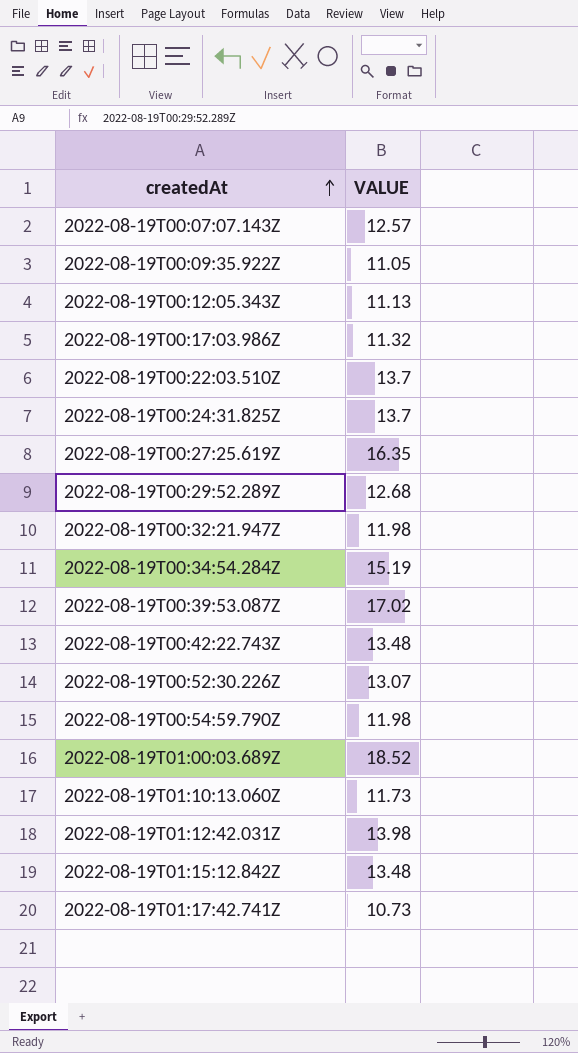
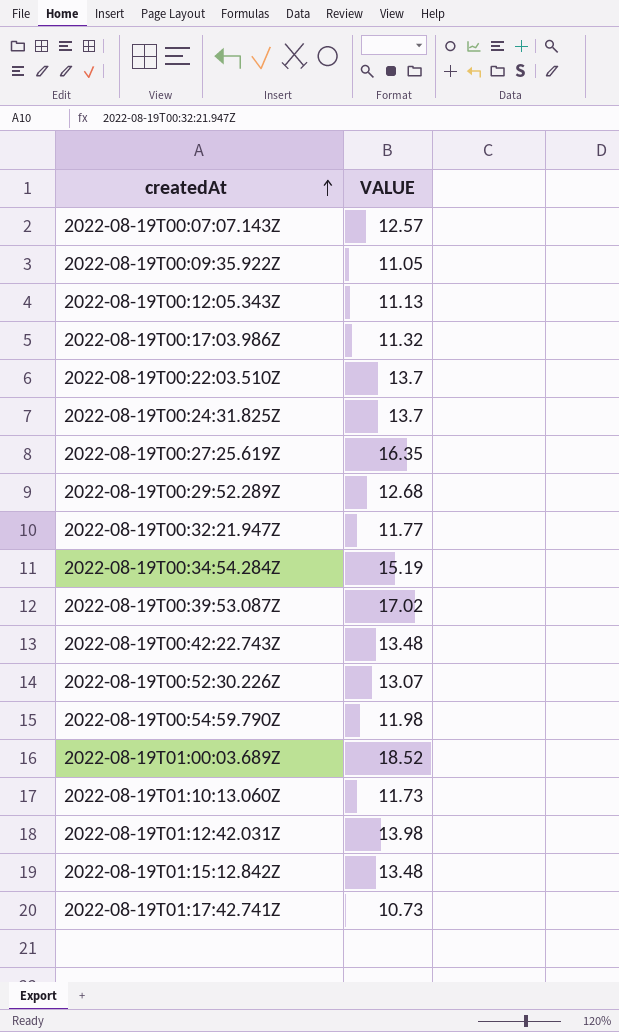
2022-08-19T00:32:21.947Z | VALUE: 11.98 -> 11.77

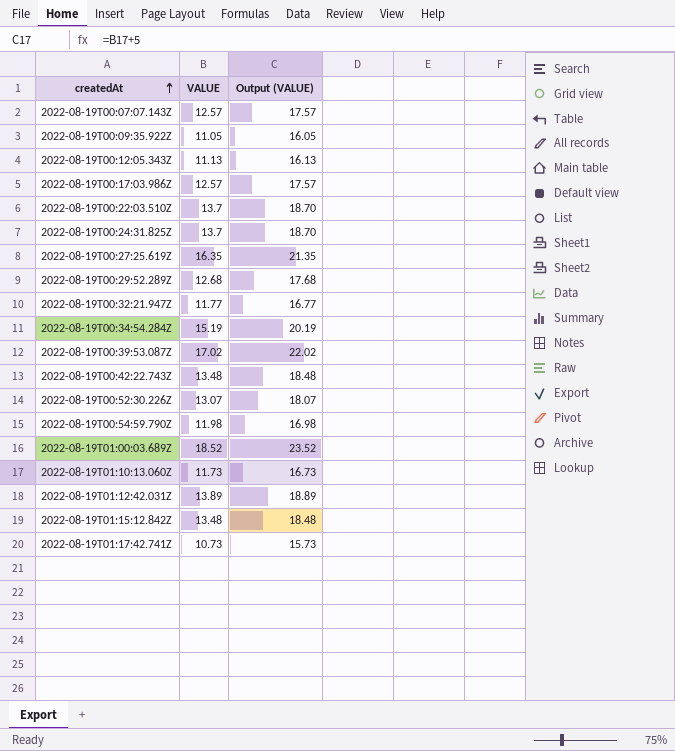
column Output (VALUE) | formula: none -> [VALUE] + 5
2022-08-19T00:17:03.986Z | VALUE: 11.32 -> 12.57
2022-08-19T01:12:42.031Z | VALUE: 13.98 -> 13.89

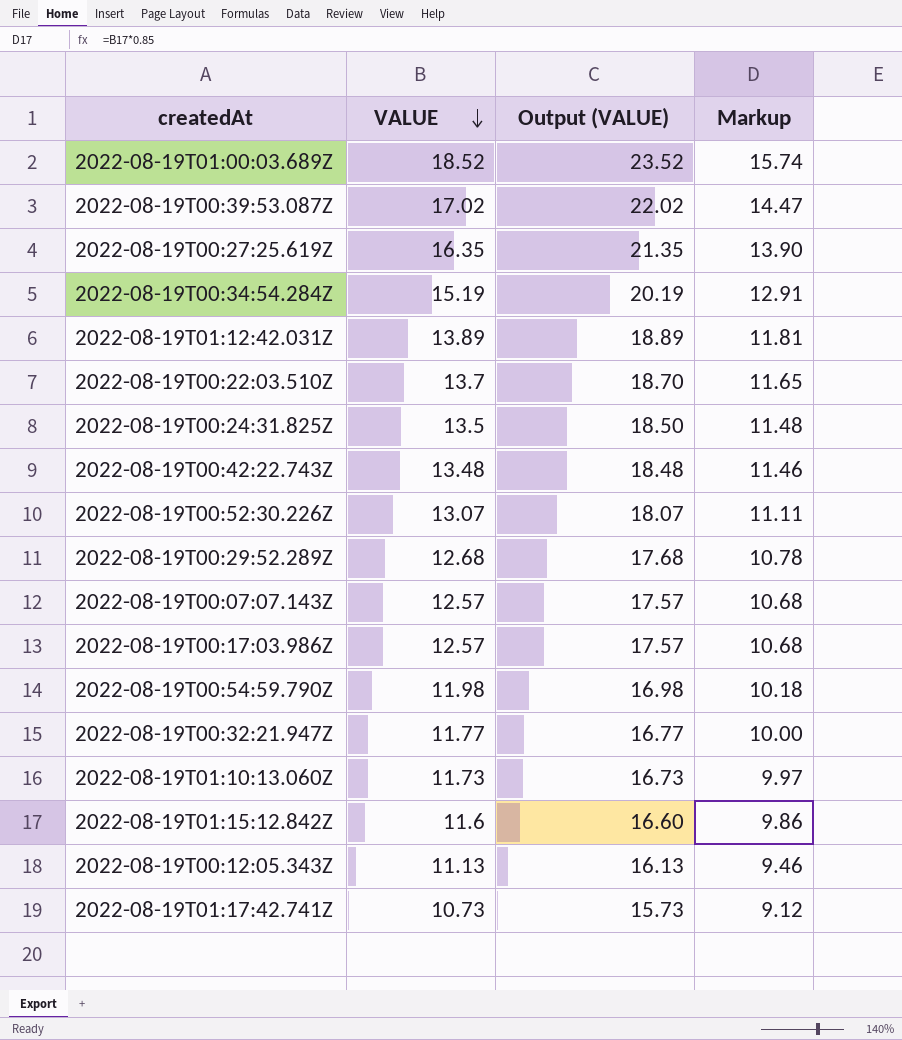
row order: createdAt ascending -> VALUE descending
column Markup | formula: none -> [VALUE] * 0.85
row 2022-08-19T00:09:35.922Z: 11.05 | 16.05 -> none
2022-08-19T00:24:31.825Z | VALUE: 13.7 -> 13.5
2022-08-19T00:24:31.825Z | Output (VALUE): 18.70 -> 18.50
2022-08-19T01:15:12.842Z | VALUE: 13.48 -> 11.6
2022-08-19T01:15:12.842Z | Output (VALUE): 18.48 -> 16.60

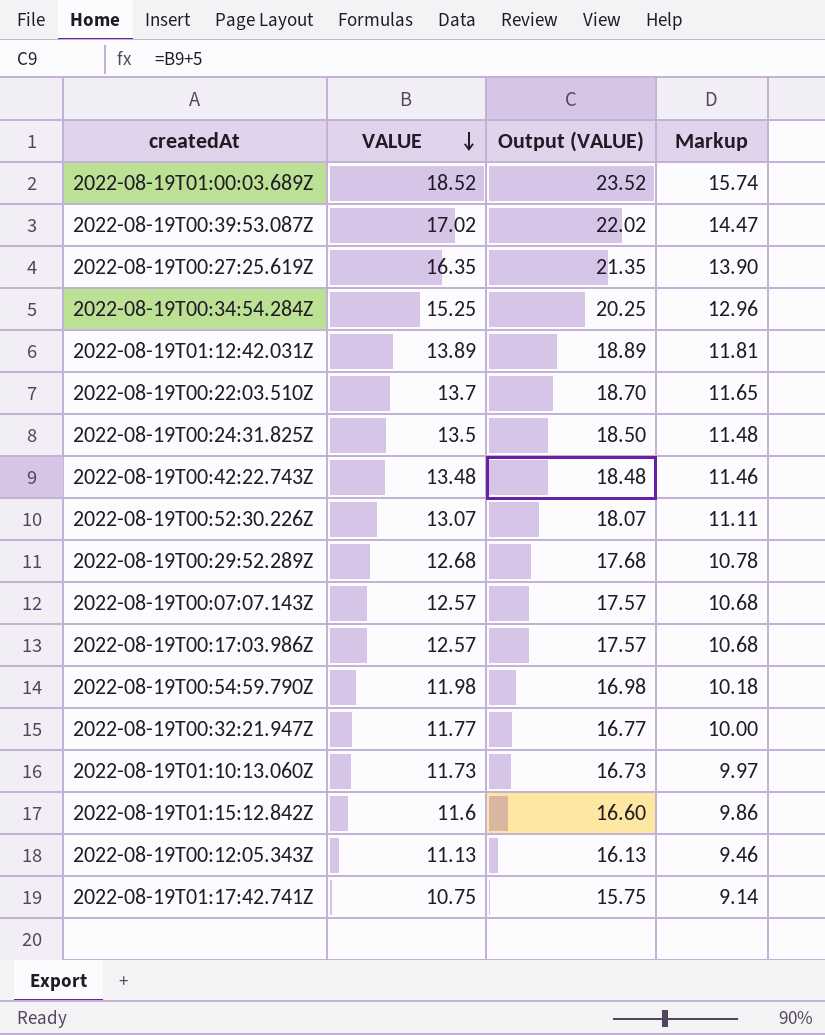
2022-08-19T00:34:54.284Z | VALUE: 15.19 -> 15.25
2022-08-19T00:34:54.284Z | Output (VALUE): 20.19 -> 20.25
2022-08-19T00:34:54.284Z | Markup: 12.91 -> 12.96
2022-08-19T01:17:42.741Z | VALUE: 10.73 -> 10.75
2022-08-19T01:17:42.741Z | Output (VALUE): 15.73 -> 15.75
2022-08-19T01:17:42.741Z | Markup: 9.12 -> 9.14

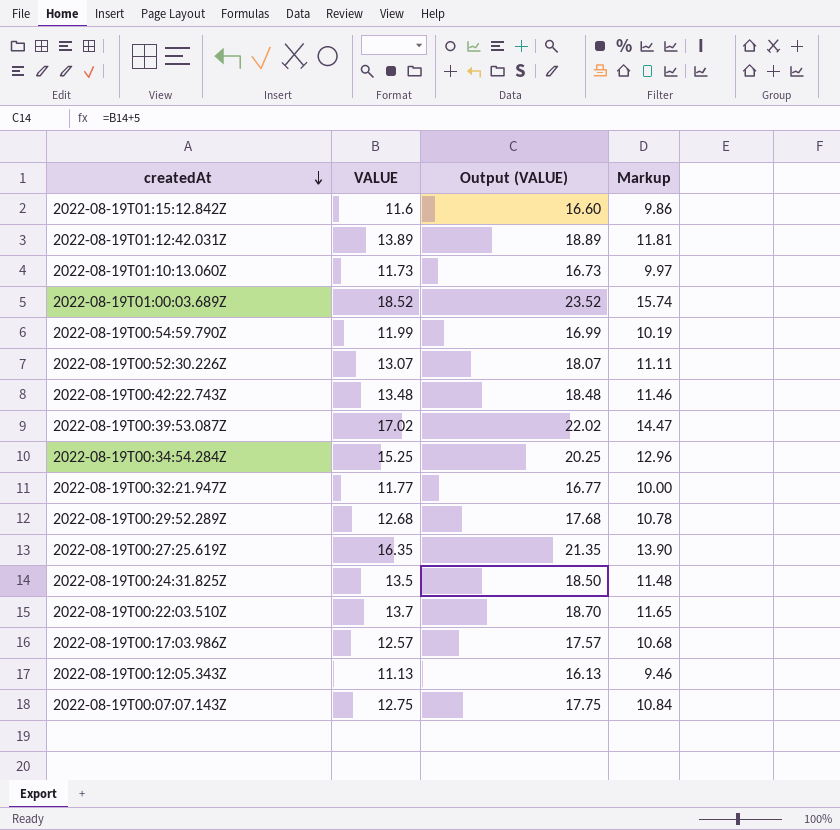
row order: VALUE descending -> createdAt descending
row 2022-08-19T01:17:42.741Z: 10.75 | 15.75 | 9.14 -> none
2022-08-19T00:54:59.790Z | VALUE: 11.98 -> 11.99
2022-08-19T00:54:59.790Z | Output (VALUE): 16.98 -> 16.99
2022-08-19T00:54:59.790Z | Markup: 10.18 -> 10.19
2022-08-19T00:07:07.143Z | VALUE: 12.57 -> 12.75
2022-08-19T00:07:07.143Z | Output (VALUE): 17.57 -> 17.75
2022-08-19T00:07:07.143Z | Markup: 10.68 -> 10.84

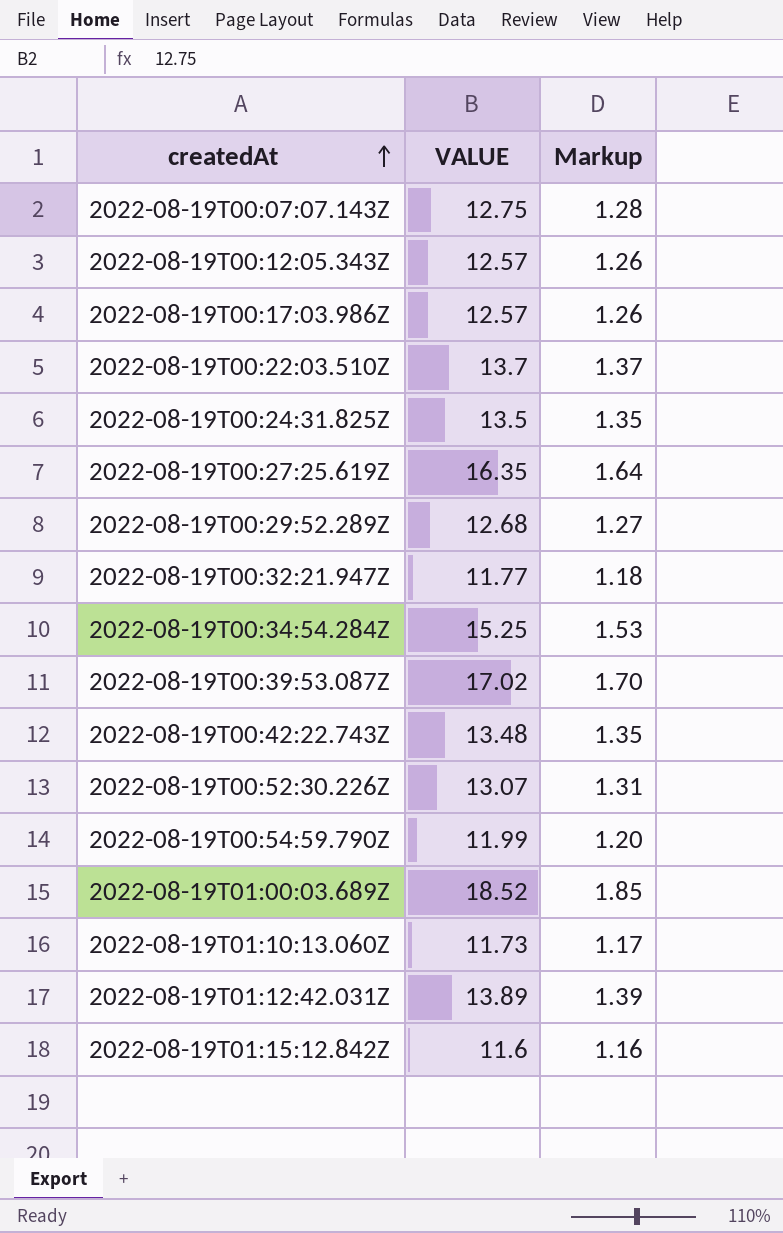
row order: createdAt descending -> createdAt ascending
column Output (VALUE) | formula: [VALUE] + 5 -> none
column Markup | formula: [VALUE] * 0.85 -> [VALUE] * 0.1
2022-08-19T00:12:05.343Z | VALUE: 11.13 -> 12.57

